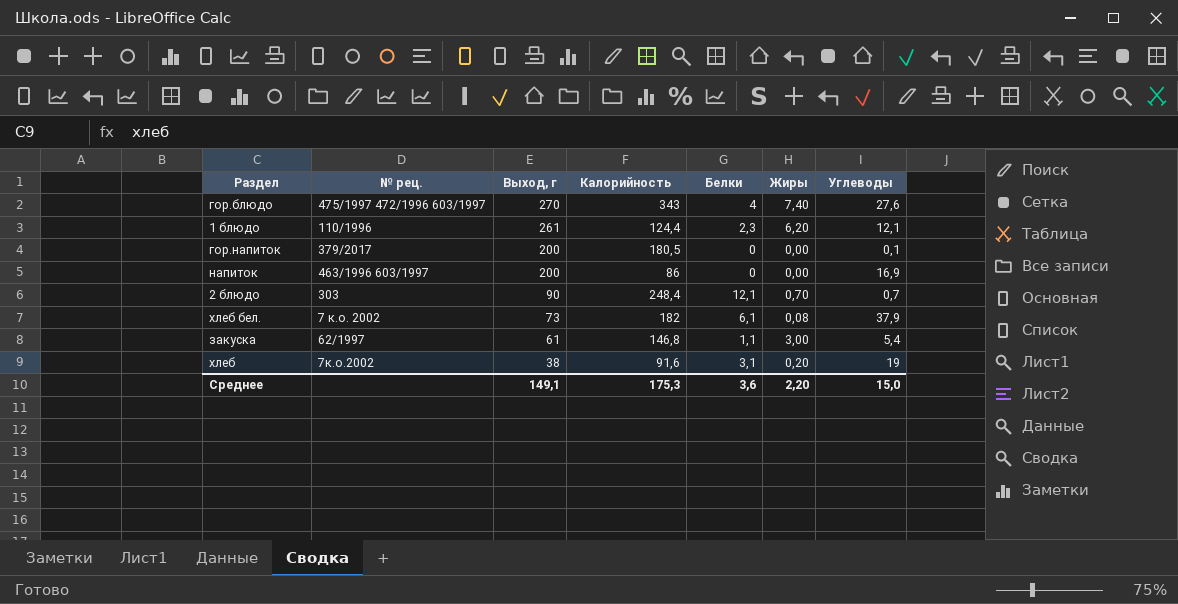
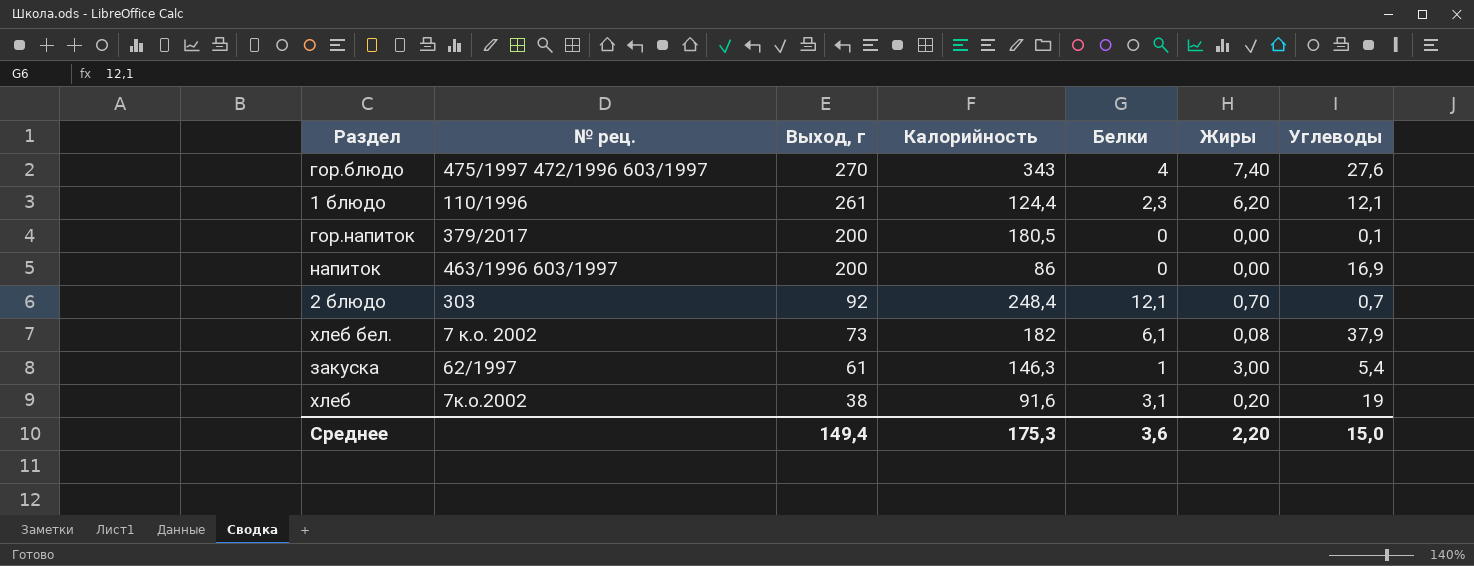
2 блюдо | Выход, г: 90 -> 92
закуска | Калорийность: 146,8 -> 146,3
закуска | Белки: 1,1 -> 1
Среднее | Выход, г: 149,1 -> 149,4

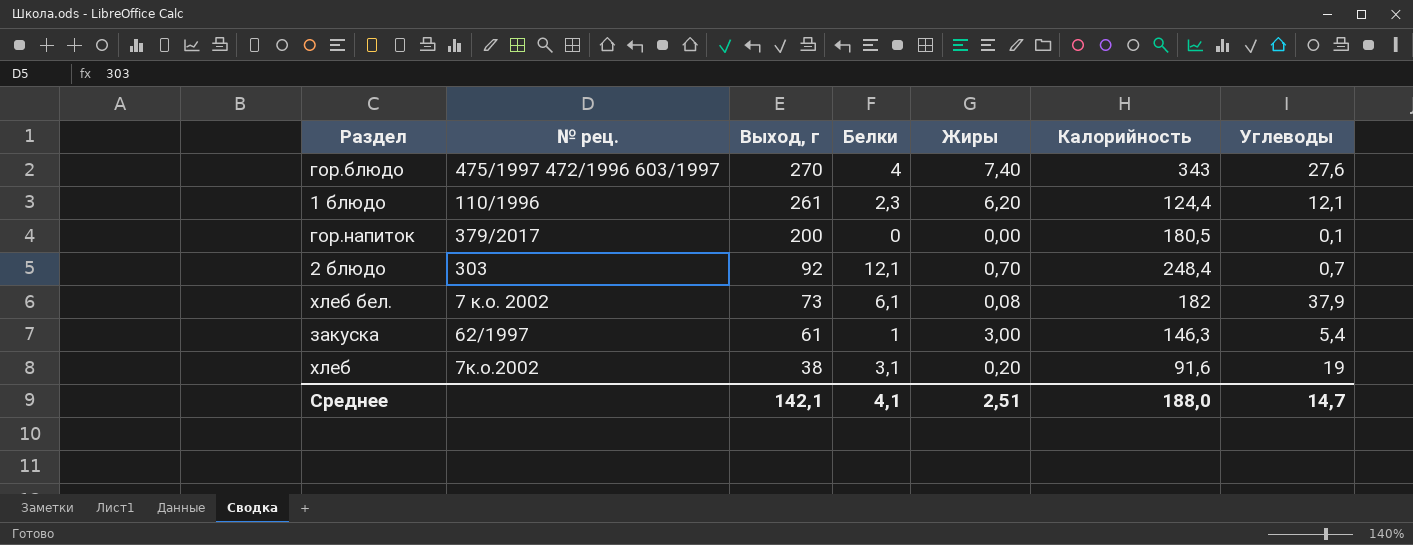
column Калорийность | position: 4 -> 6
row напиток: 463/1996 603/1997 | 200 | 86 | 0 | 0,00 | 16,9 -> none
Среднее | Выход, г: 149,4 -> 142,1
Среднее | Белки: 3,6 -> 4,1
Среднее | Жиры: 2,20 -> 2,51
Среднее | Калорийность: 175,3 -> 188,0
Среднее | Углеводы: 15,0 -> 14,7

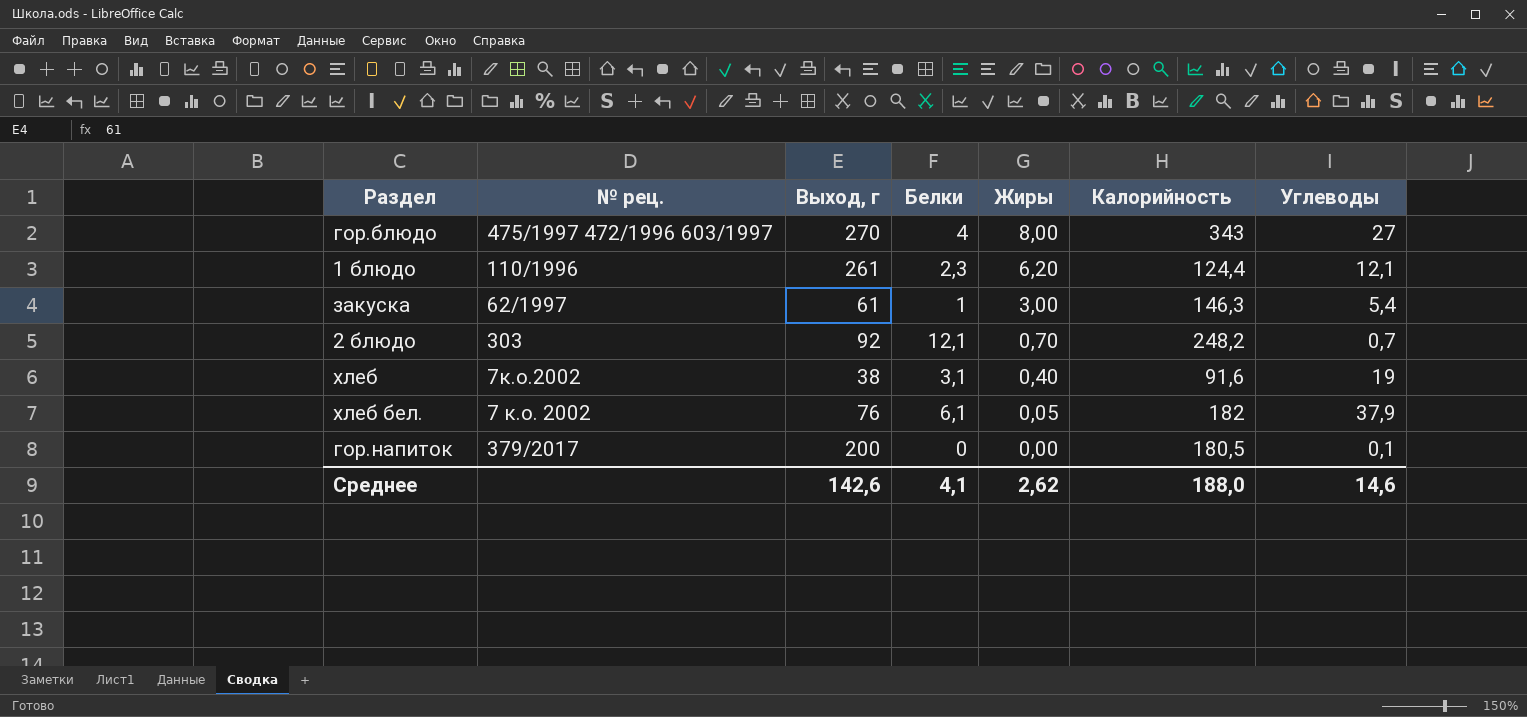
row order: Выход, г descending -> Жиры descending
гор.блюдо | Жиры: 7,40 -> 8,00
гор.блюдо | Углеводы: 27,6 -> 27
2 блюдо | Калорийность: 248,4 -> 248,2
хлеб | Жиры: 0,20 -> 0,40
хлеб бел. | Выход, г: 73 -> 76
хлеб бел. | Жиры: 0,08 -> 0,05
Среднее | Выход, г: 142,1 -> 142,6
Среднее | Жиры: 2,51 -> 2,62
Среднее | Углеводы: 14,7 -> 14,6

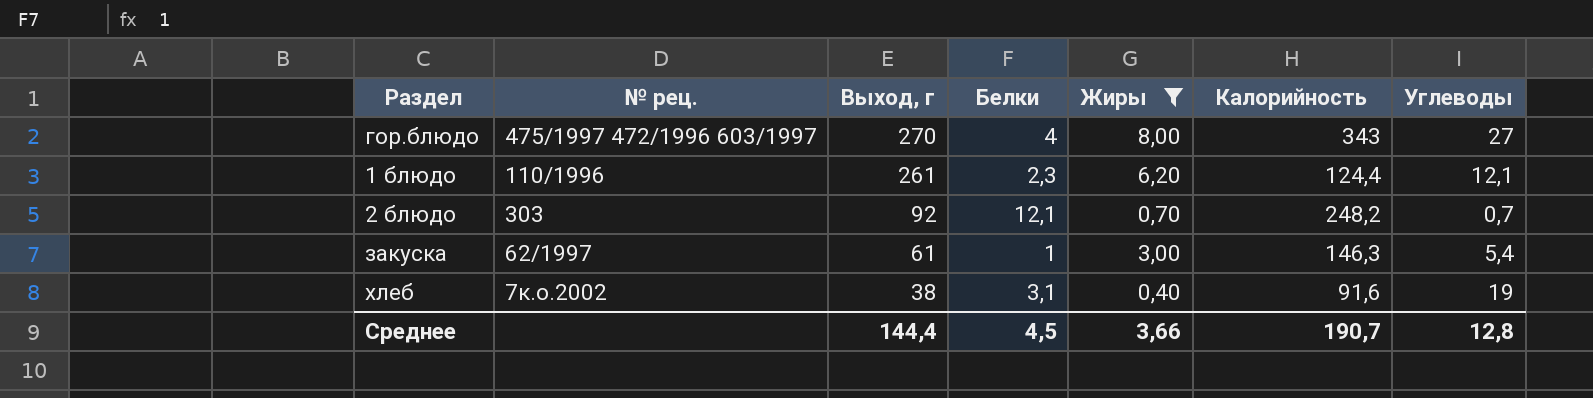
filter: none -> Жиры >= 0,40
row order: Жиры descending -> Выход, г descending
Среднее | Выход, г: 142,6 -> 144,4
Среднее | Белки: 4,1 -> 4,5
Среднее | Жиры: 2,62 -> 3,66
Среднее | Калорийность: 188,0 -> 190,7
Среднее | Углеводы: 14,6 -> 12,8

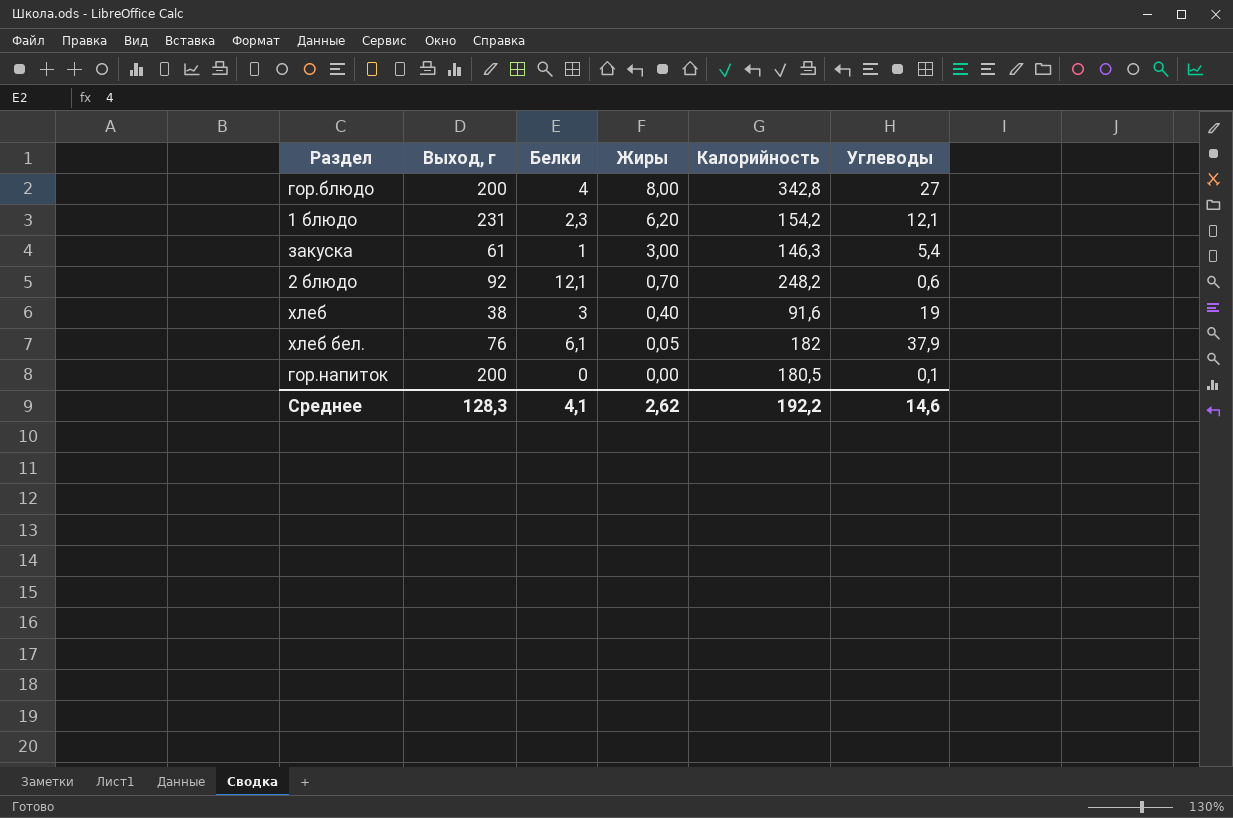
filter: Жиры >= 0,40 -> none
row order: Выход, г descending -> Жиры descending
column № рец. | position: 2 -> none
гор.блюдо | Выход, г: 270 -> 200
гор.блюдо | Калорийность: 343 -> 342,8
1 блюдо | Выход, г: 261 -> 231
1 блюдо | Калорийность: 124,4 -> 154,2
2 блюдо | Углеводы: 0,7 -> 0,6
хлеб | Белки: 3,1 -> 3
Среднее | Выход, г: 144,4 -> 128,3
Среднее | Белки: 4,5 -> 4,1
Среднее | Жиры: 3,66 -> 2,62
Среднее | Калорийность: 190,7 -> 192,2
Среднее | Углеводы: 12,8 -> 14,6

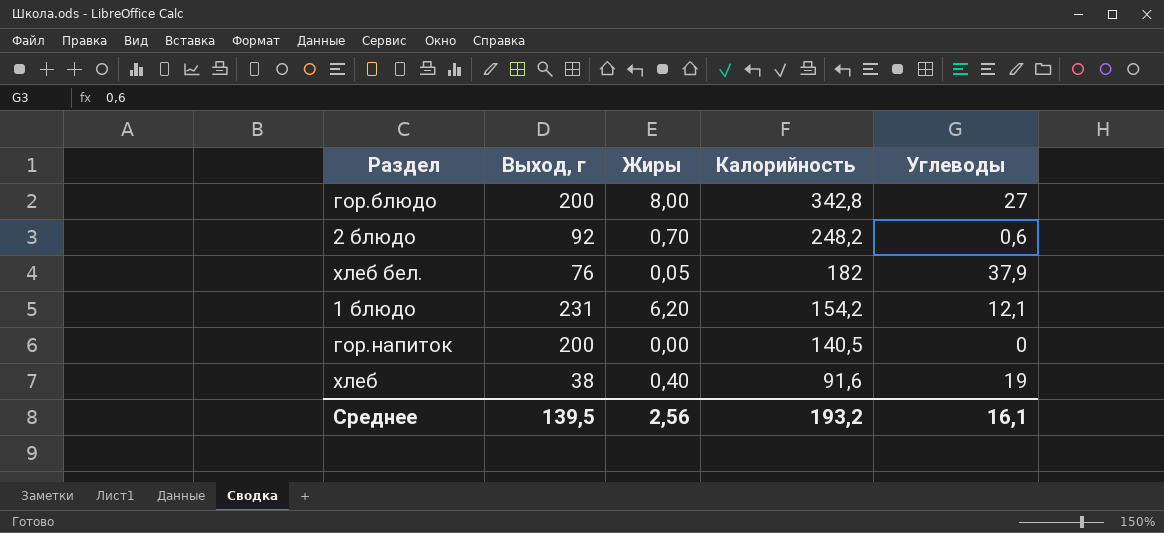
row order: Жиры descending -> Калорийность descending
column Белки | position: 3 -> none
row закуска: 61 | 1 | 3,00 | 146,3 | 5,4 -> none
гор.напиток | Калорийность: 180,5 -> 140,5
гор.напиток | Углеводы: 0,1 -> 0
Среднее | Выход, г: 128,3 -> 139,5
Среднее | Жиры: 2,62 -> 2,56
Среднее | Калорийность: 192,2 -> 193,2
Среднее | Углеводы: 14,6 -> 16,1

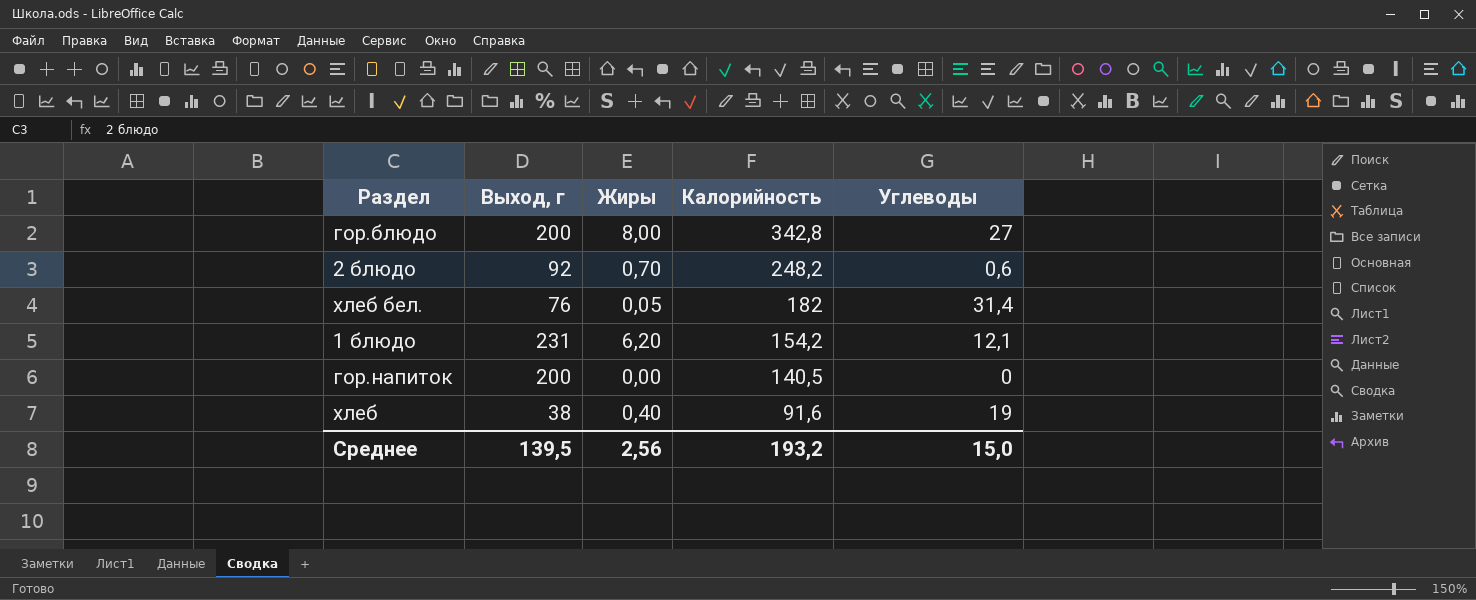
хлеб бел. | Углеводы: 37,9 -> 31,4
Среднее | Углеводы: 16,1 -> 15,0

